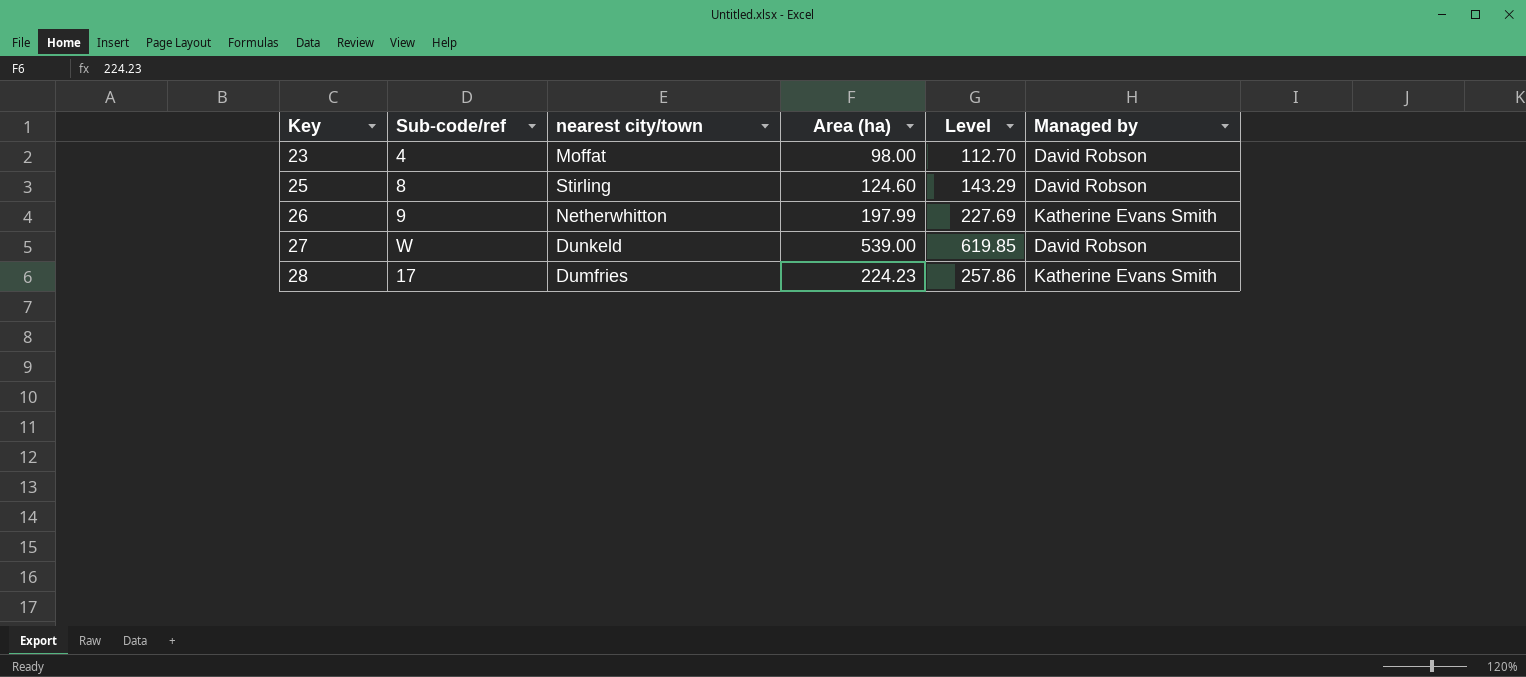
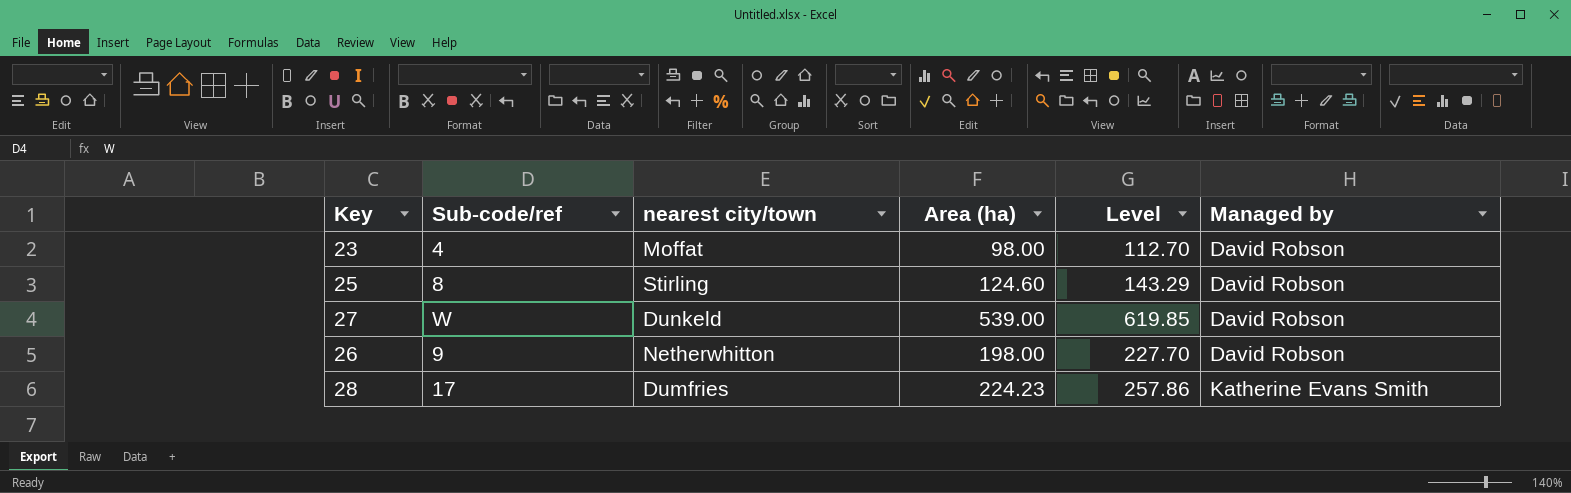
row order: Key ascending -> Managed by ascending
26 | Area (ha): 197.99 -> 198.00
26 | Level: 227.69 -> 227.70
26 | Managed by: Katherine Evans Smith -> David Robson

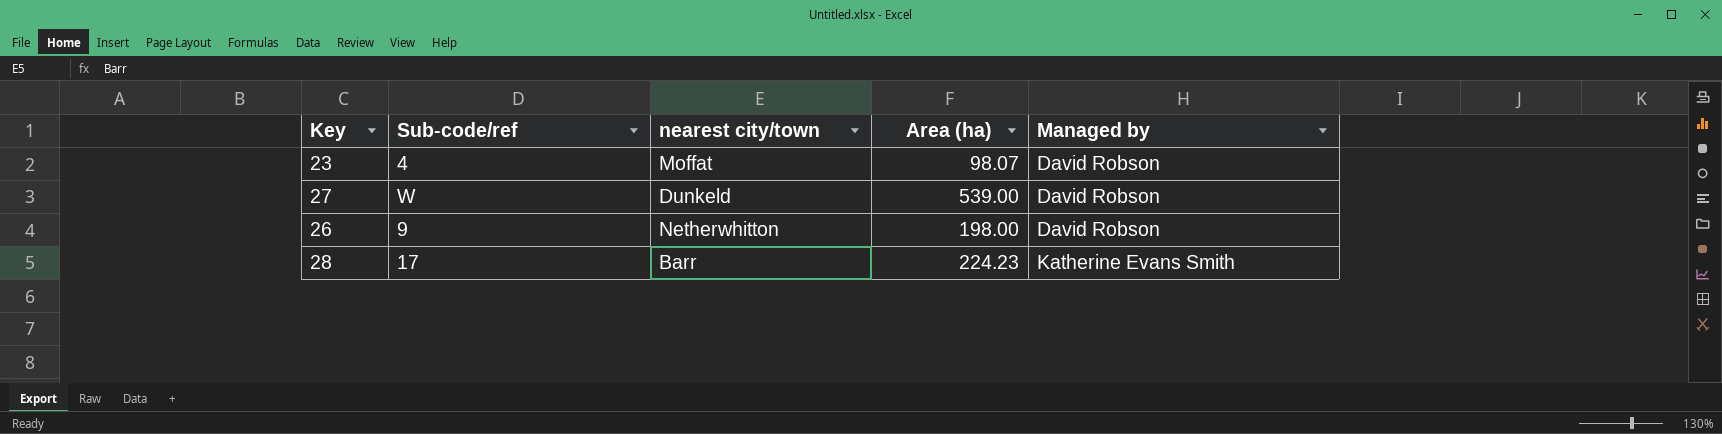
column Level | formula: [Area (ha)] * 1.15 -> none
row 25: 8 | Stirling | 124.60 | 143.29 | David Robson -> none
23 | Area (ha): 98.00 -> 98.07
28 | nearest city/town: Dumfries -> Barr

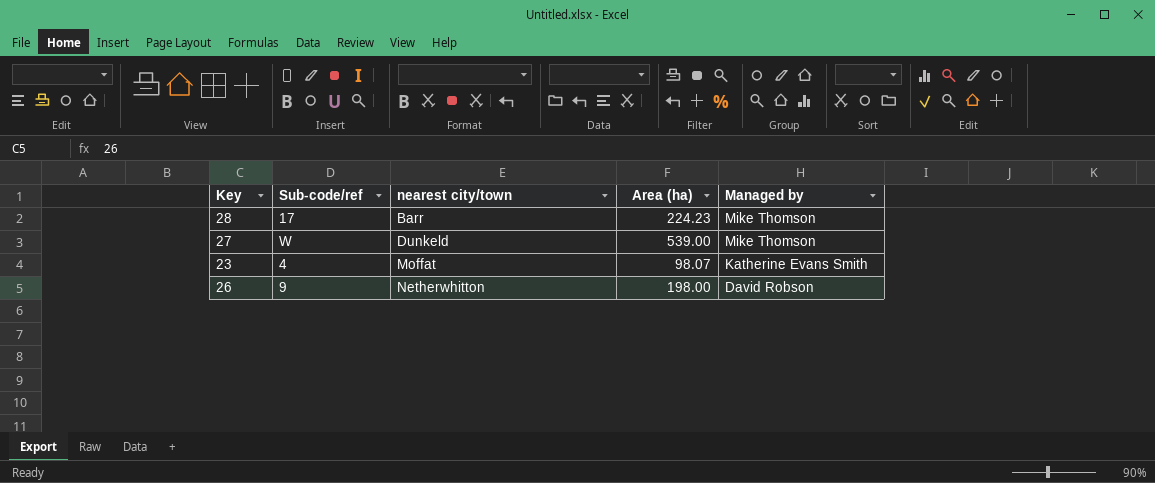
row order: Managed by ascending -> nearest city/town ascending
28 | Managed by: Katherine Evans Smith -> Mike Thomson
27 | Managed by: David Robson -> Mike Thomson
23 | Managed by: David Robson -> Katherine Evans Smith

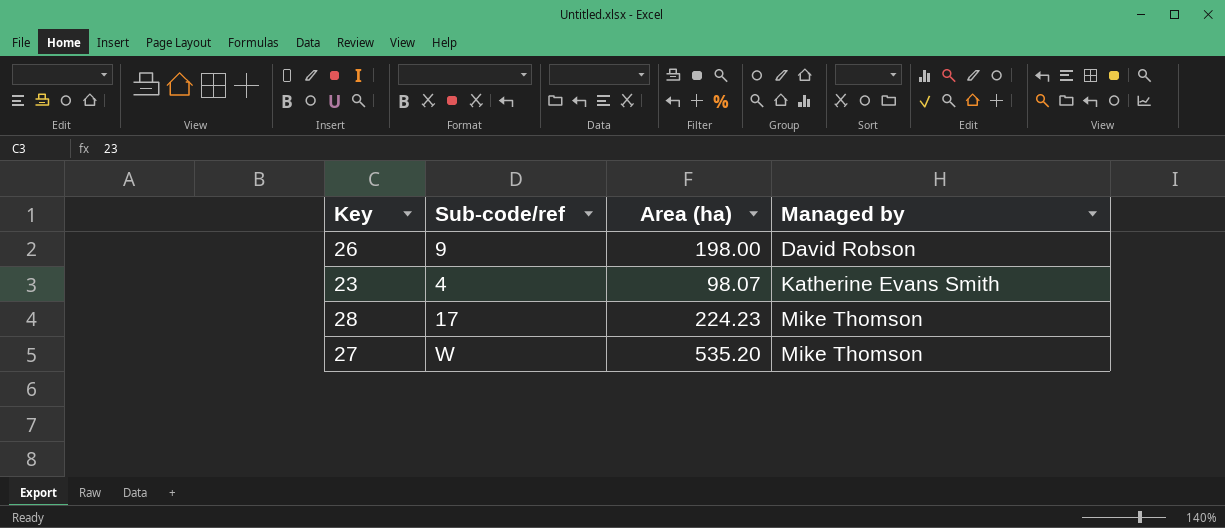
row order: nearest city/town ascending -> Managed by ascending
column nearest city/town | position: 3 -> none
27 | Area (ha): 539.00 -> 535.20

